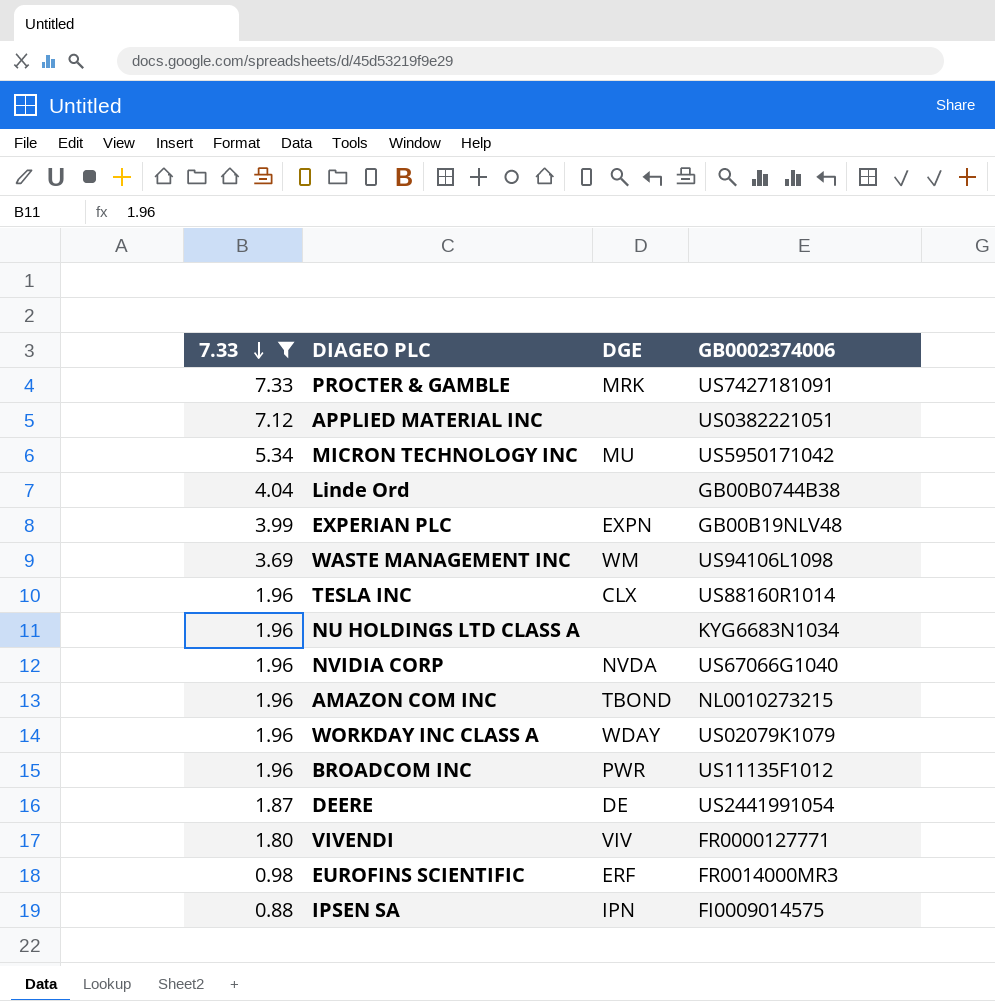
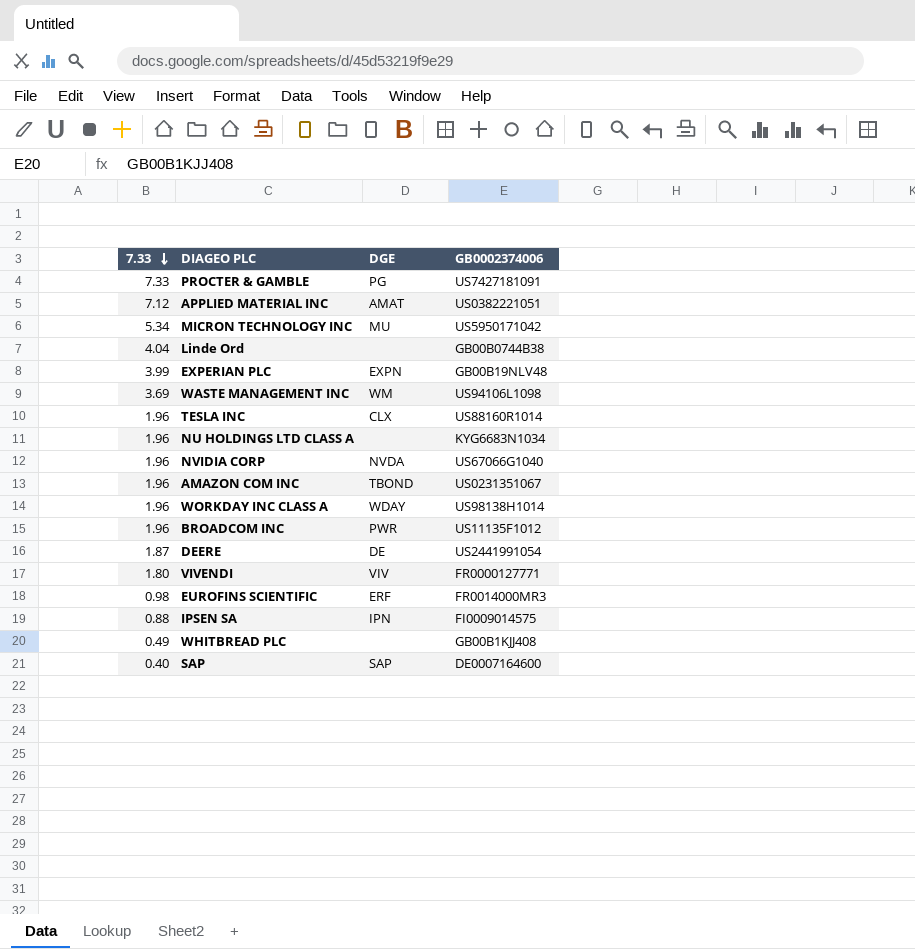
filter: 7.33 >= 0.88 -> none
PROCTER & GAMBLE | DGE: MRK -> PG
APPLIED MATERIAL INC | DGE: none -> AMAT
AMAZON COM INC | GB0002374006: NL0010273215 -> US0231351067
WORKDAY INC CLASS A | GB0002374006: US02079K1079 -> US98138H1014

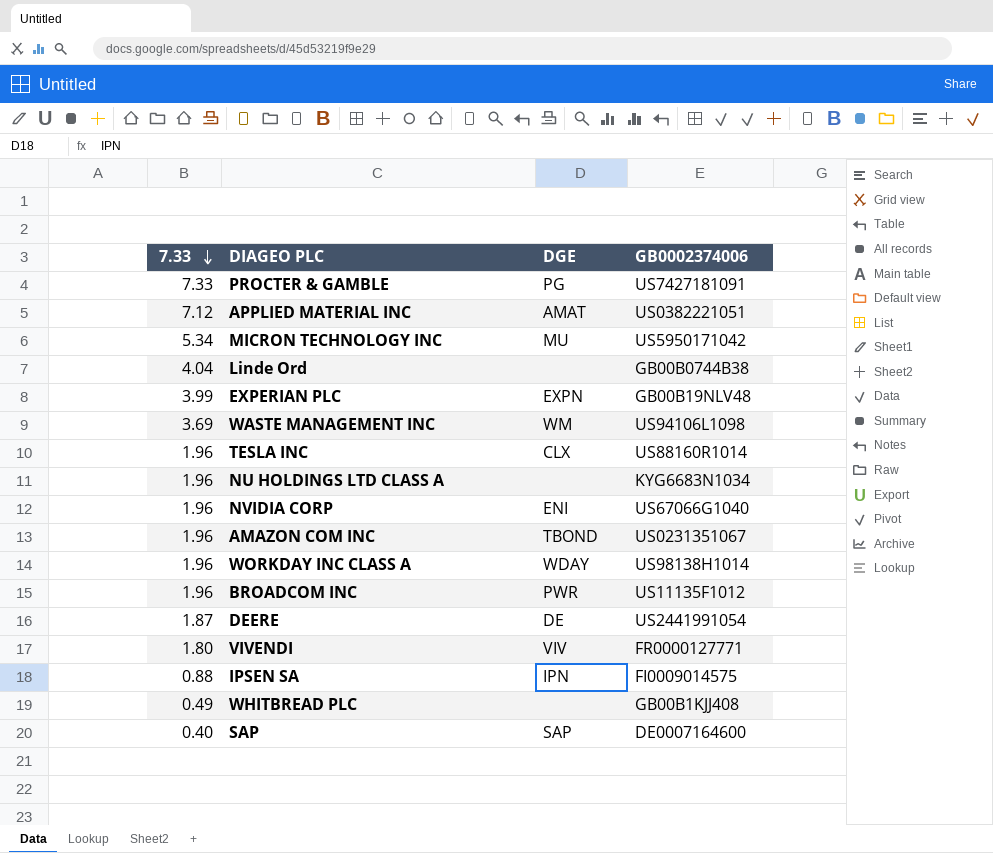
row EUROFINS SCIENTIFIC: 0.98 | ERF | FR0014000MR3 -> none
NVIDIA CORP | DGE: NVDA -> ENI

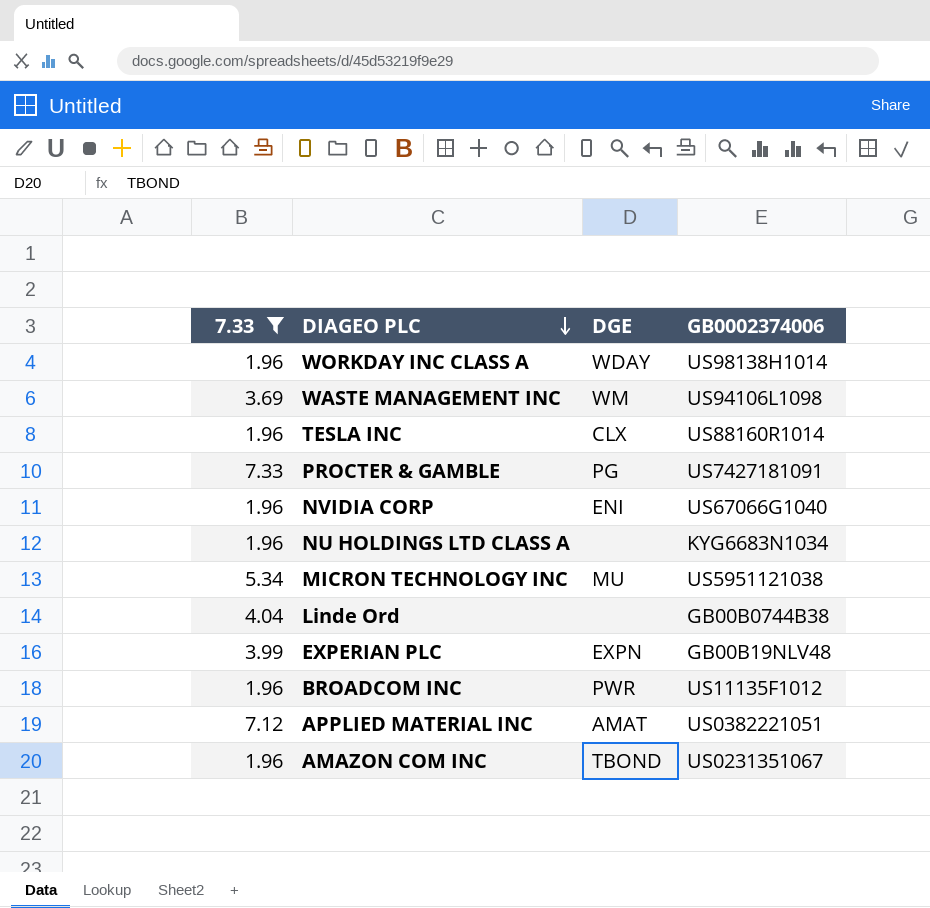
filter: none -> 7.33 >= 1.96
row order: 7.33 descending -> DIAGEO PLC descending
MICRON TECHNOLOGY INC | GB0002374006: US5950171042 -> US5951121038

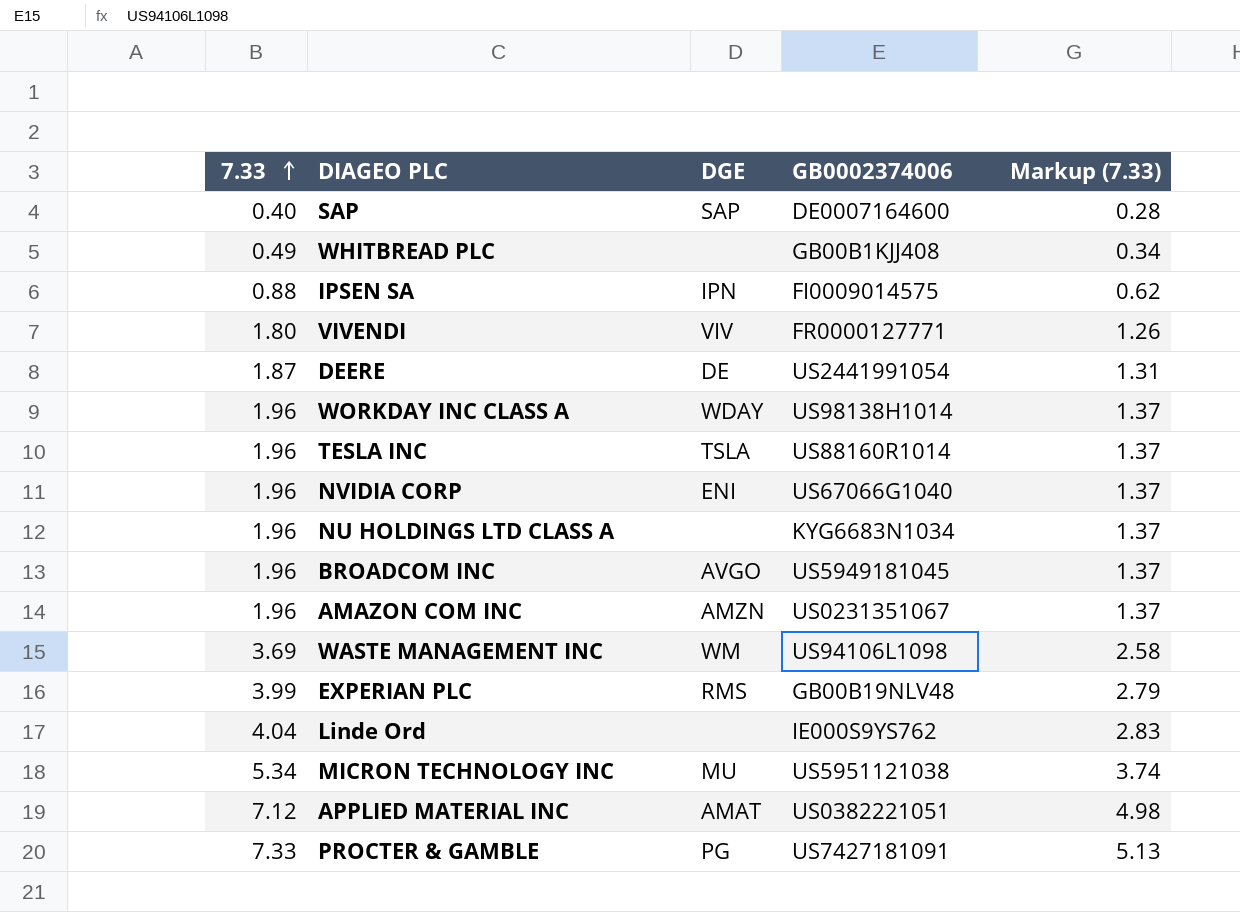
filter: 7.33 >= 1.96 -> none
row order: DIAGEO PLC descending -> 7.33 ascending
column Markup (7.33) | formula: none -> [7.33] * 0.7
TESLA INC | DGE: CLX -> TSLA
BROADCOM INC | DGE: PWR -> AVGO
BROADCOM INC | GB0002374006: US11135F1012 -> US5949181045
AMAZON COM INC | DGE: TBOND -> AMZN
EXPERIAN PLC | DGE: EXPN -> RMS
Linde Ord | GB0002374006: GB00B0744B38 -> IE000S9YS762

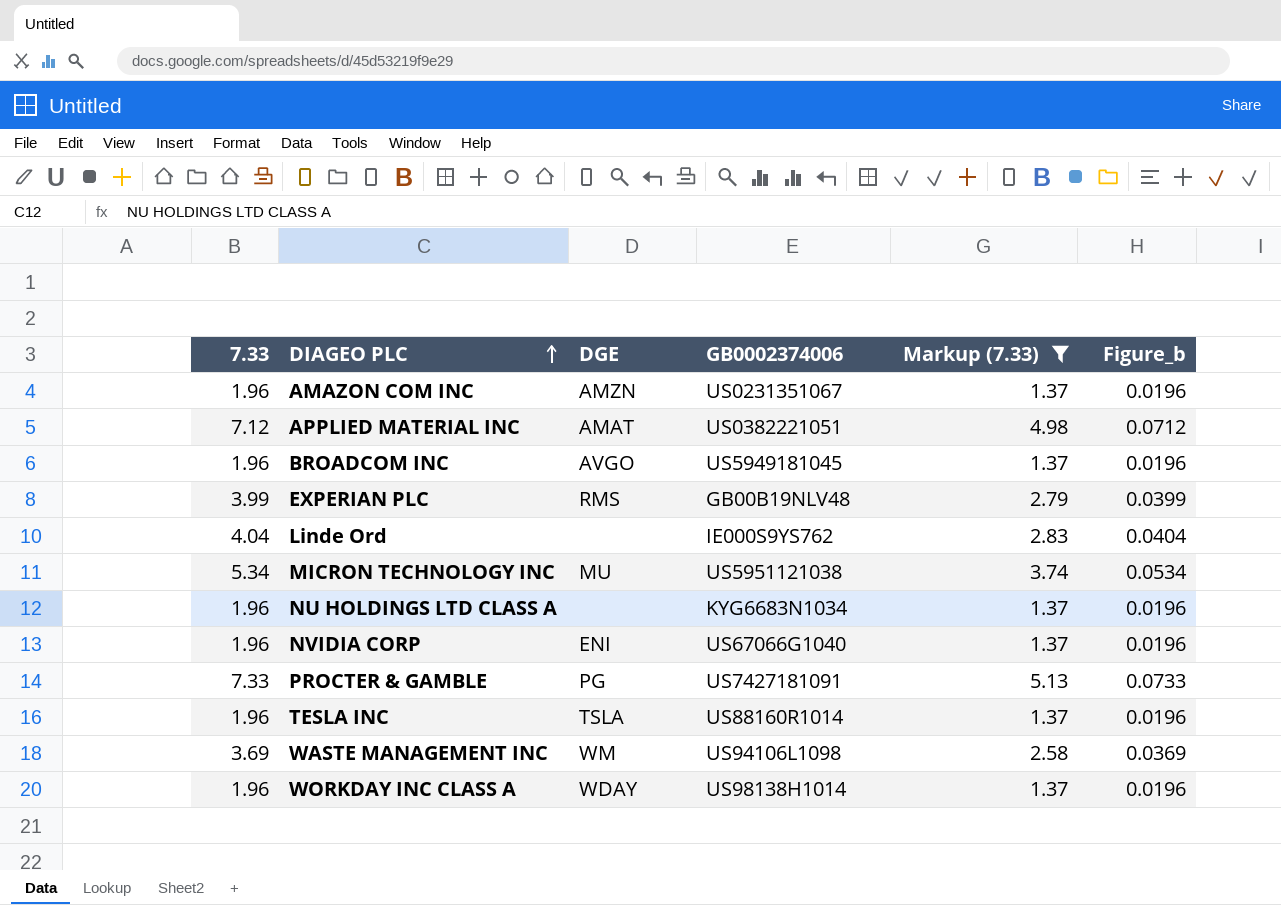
filter: none -> Markup (7.33) >= 1.37
row order: 7.33 ascending -> DIAGEO PLC ascending
column Figure_b | formula: none -> [7.33] * 0.01

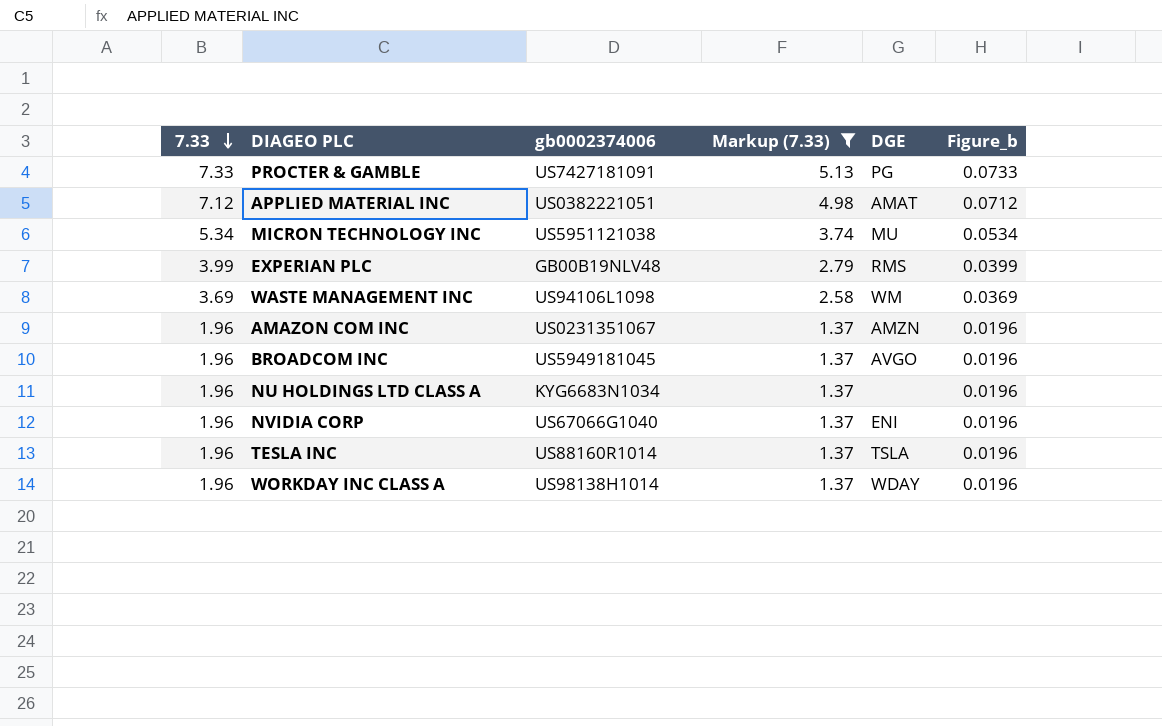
row order: DIAGEO PLC ascending -> 7.33 descending
column name: GB0002374006 -> gb0002374006
column DGE | position: 3 -> 5
row Linde Ord: 4.04 | none | IE000S9YS762 | 2.83 | 0.0404 -> none

